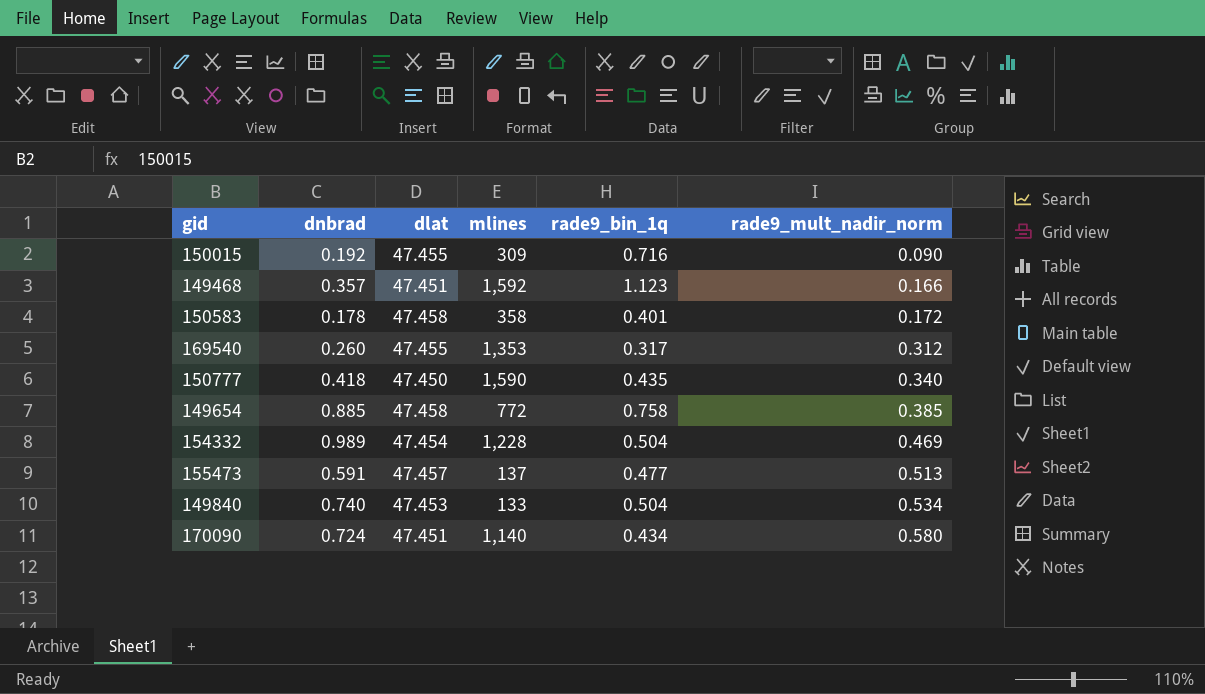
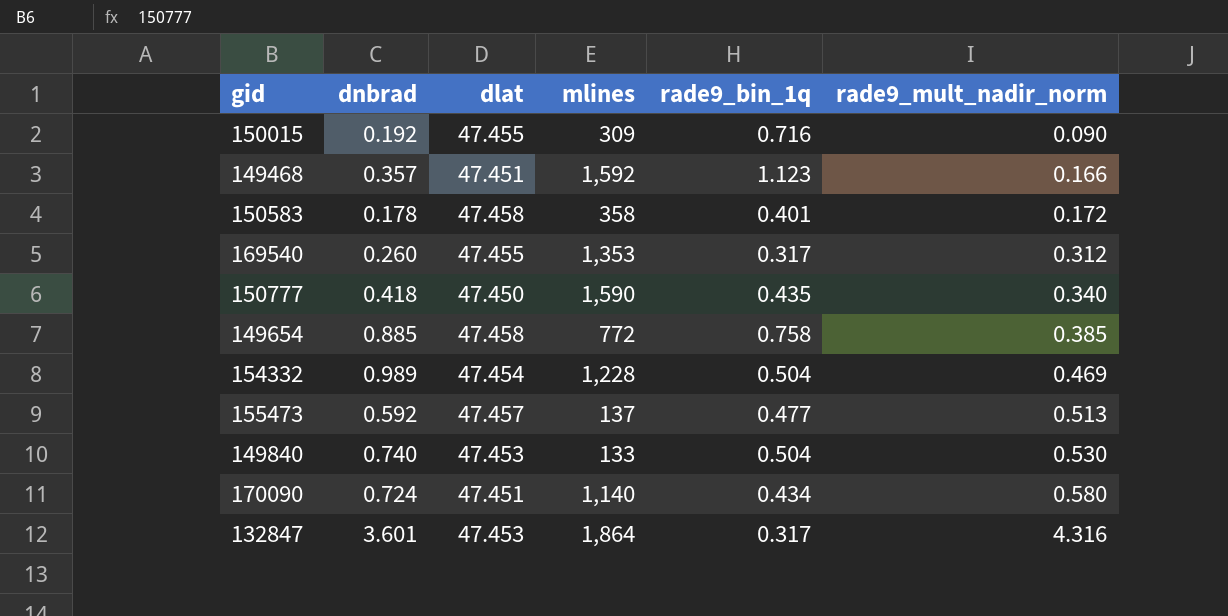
155473 | dnbrad: 0.591 -> 0.592
149840 | rade9_mult_nadir_norm: 0.534 -> 0.530
row 132847: none -> 3.601 | 47.453 | 1,864 | 0.317 | 4.316

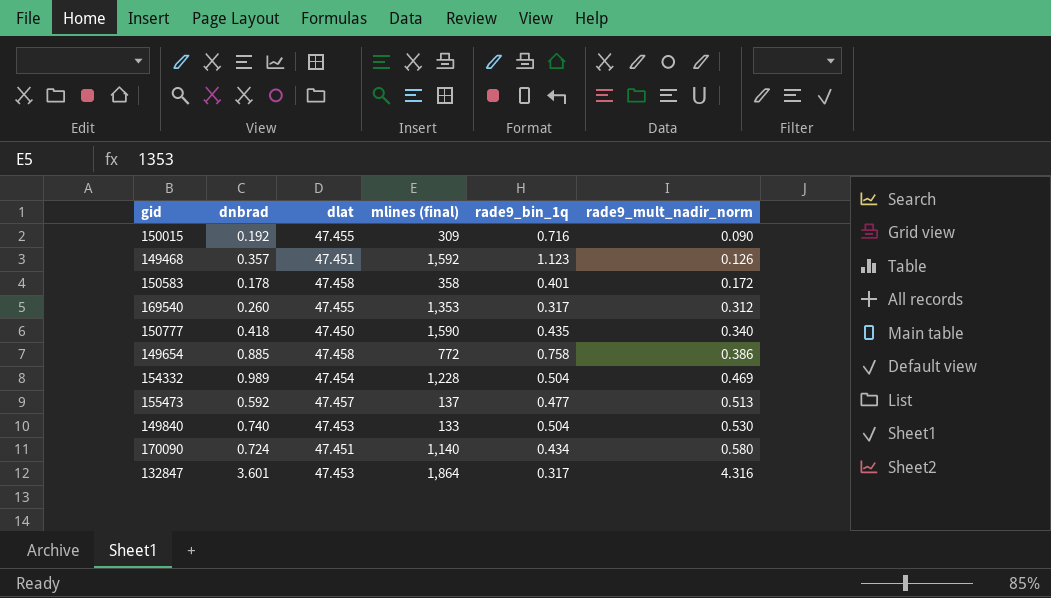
column name: mlines -> mlines (final)
149468 | rade9_mult_nadir_norm: 0.166 -> 0.126
149654 | rade9_mult_nadir_norm: 0.385 -> 0.386

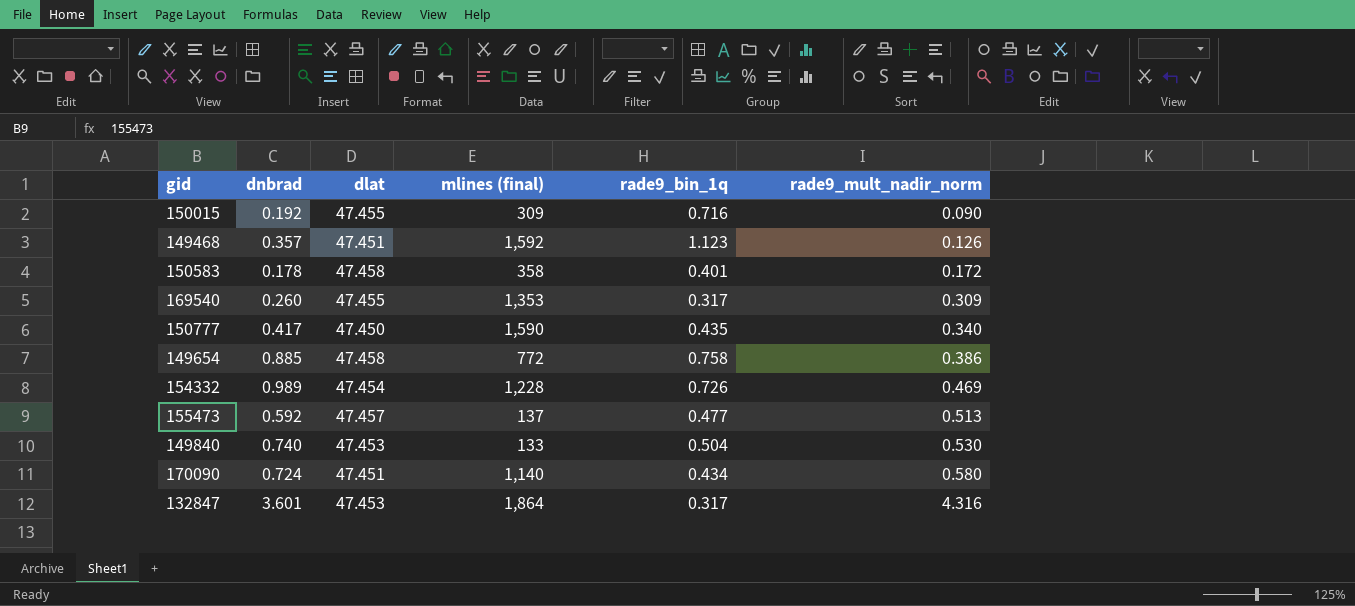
169540 | rade9_mult_nadir_norm: 0.312 -> 0.309
150777 | dnbrad: 0.418 -> 0.417
154332 | rade9_bin_1q: 0.504 -> 0.726

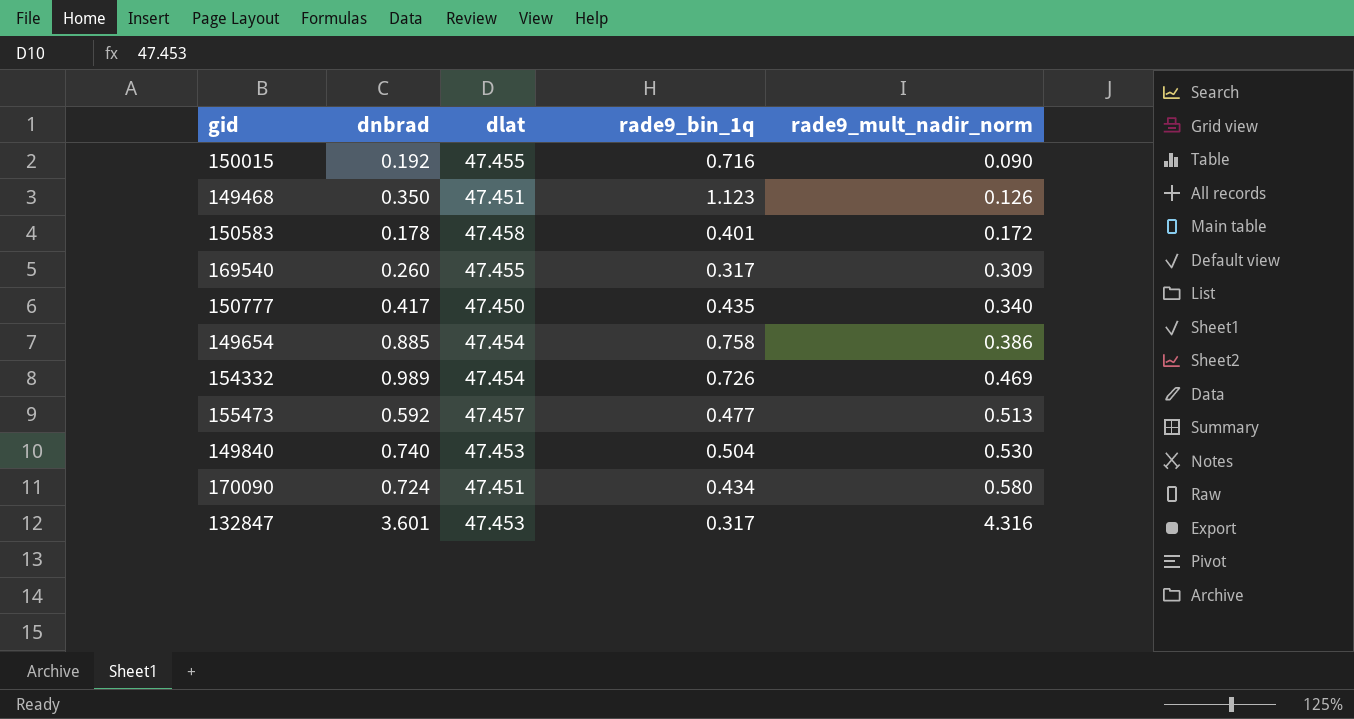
column mlines (final) | position: 4 -> none
149468 | dnbrad: 0.357 -> 0.350
149654 | dlat: 47.458 -> 47.454

